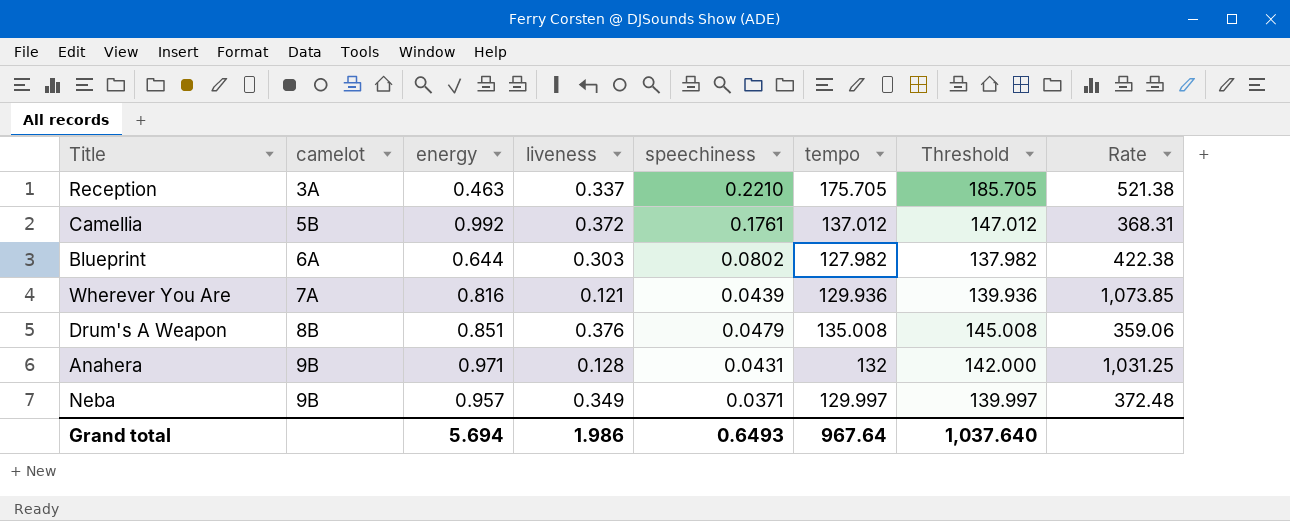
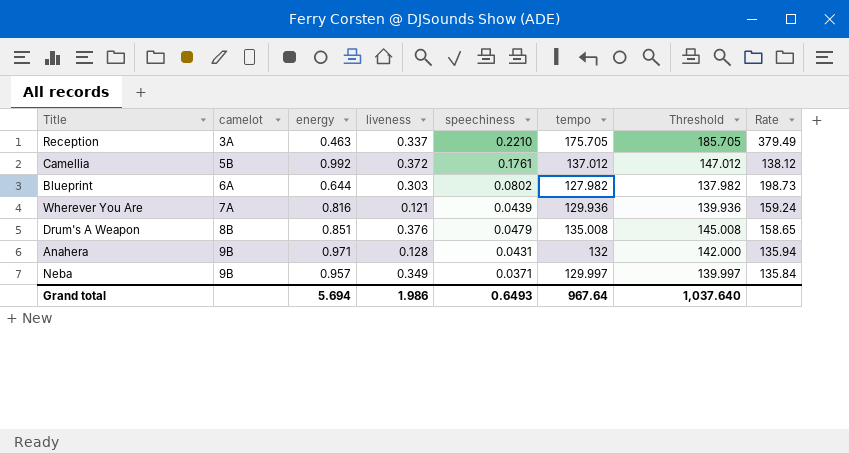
column Rate | formula: [tempo] / [liveness] -> [tempo] / [energy]

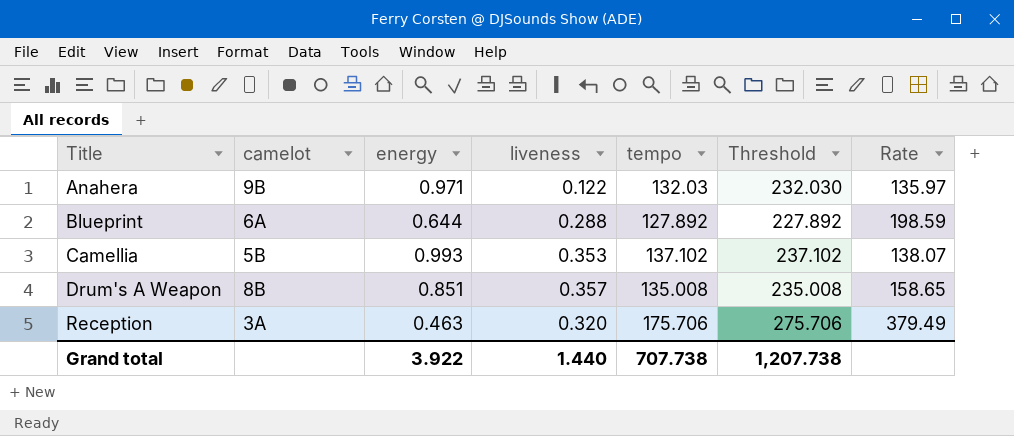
row order: camelot ascending -> Title ascending
column speechiness | position: 5 -> none
column Threshold | formula: [tempo] + 10 -> [tempo] + 100
row Wherever You Are: 7A | 0.816 | 0.121 | 0.0439 | 129.936 | 139.936 | 159.24 -> none
row Neba: 9B | 0.957 | 0.349 | 0.0371 | 129.997 | 139.997 | 135.84 -> none
Anahera | liveness: 0.128 -> 0.122
Anahera | tempo: 132 -> 132.03
Anahera | Rate: 135.94 -> 135.97
Blueprint | liveness: 0.303 -> 0.288
Blueprint | tempo: 127.982 -> 127.892
Blueprint | Rate: 198.73 -> 198.59
Camellia | energy: 0.992 -> 0.993
Camellia | liveness: 0.372 -> 0.353
Camellia | tempo: 137.012 -> 137.102
Camellia | Rate: 138.12 -> 138.07
Drum's A Weapon | liveness: 0.376 -> 0.357
Reception | liveness: 0.337 -> 0.320
Reception | tempo: 175.705 -> 175.706
Grand total | energy: 5.694 -> 3.922
Grand total | liveness: 1.986 -> 1.440
Grand total | tempo: 967.64 -> 707.738
Grand total | Threshold: 1,037.640 -> 1,207.738

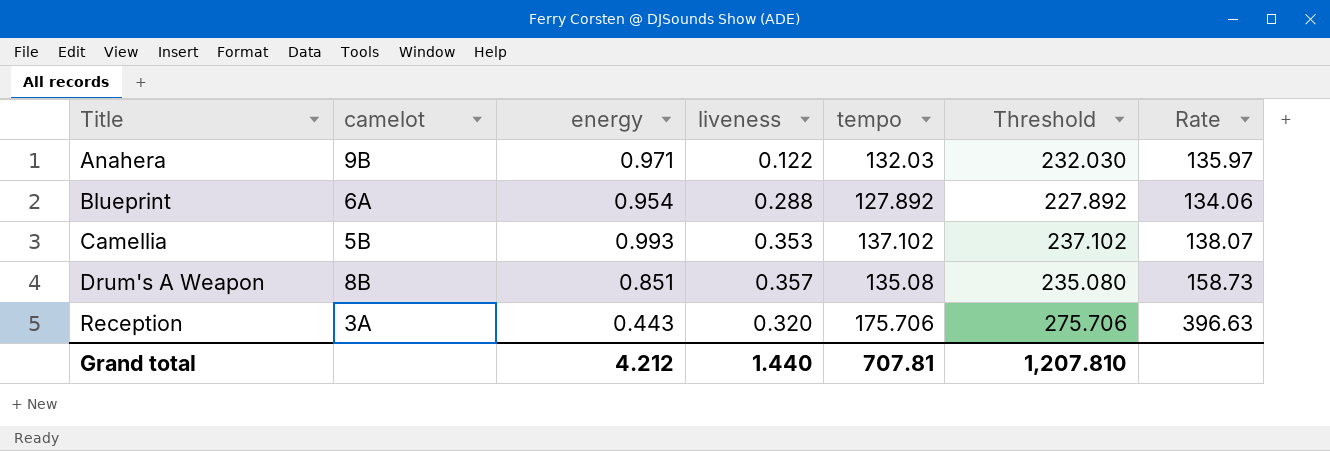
Blueprint | energy: 0.644 -> 0.954
Blueprint | Rate: 198.59 -> 134.06
Drum's A Weapon | tempo: 135.008 -> 135.08
Drum's A Weapon | Threshold: 235.008 -> 235.080
Drum's A Weapon | Rate: 158.65 -> 158.73
Reception | energy: 0.463 -> 0.443
Reception | Rate: 379.49 -> 396.63
Grand total | energy: 3.922 -> 4.212
Grand total | tempo: 707.738 -> 707.81
Grand total | Threshold: 1,207.738 -> 1,207.810

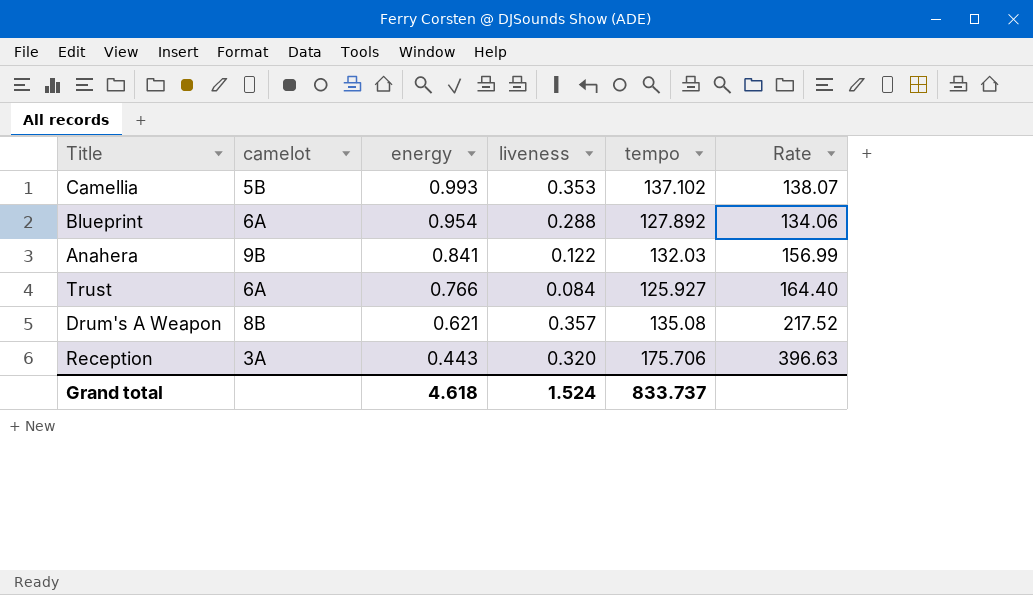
row order: Title ascending -> energy descending
column Threshold | formula: [tempo] + 100 -> none
Anahera | energy: 0.971 -> 0.841
Anahera | Rate: 135.97 -> 156.99
row Trust: none -> 6A | 0.766 | 0.084 | 125.927 | 164.40
Drum's A Weapon | energy: 0.851 -> 0.621
Drum's A Weapon | Rate: 158.73 -> 217.52
Grand total | energy: 4.212 -> 4.618
Grand total | liveness: 1.440 -> 1.524
Grand total | tempo: 707.81 -> 833.737

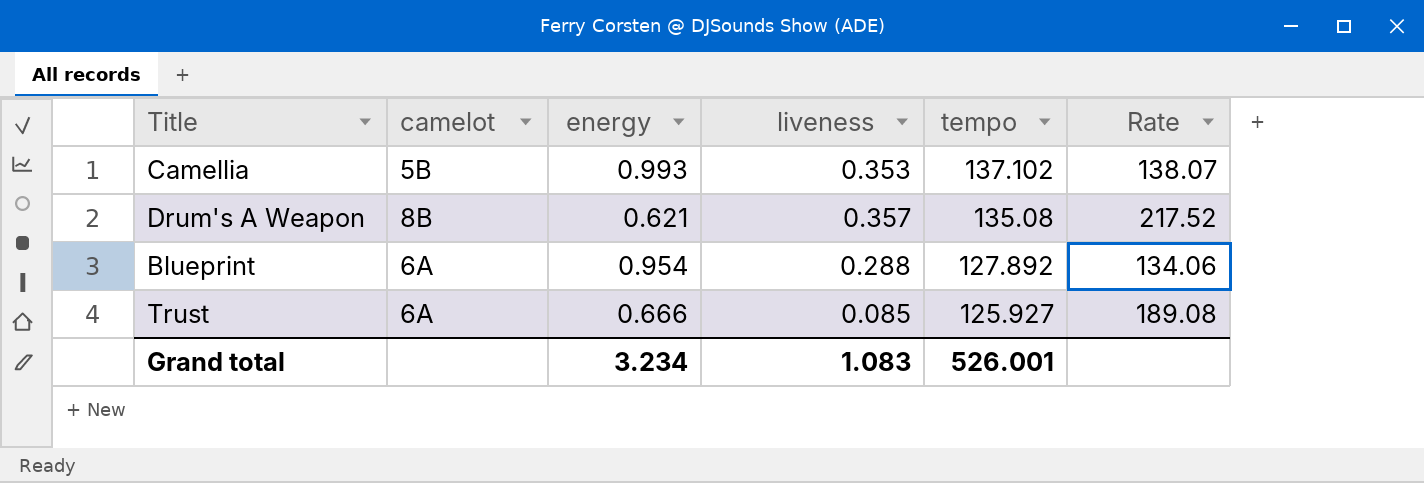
row order: energy descending -> tempo descending
row Anahera: 9B | 0.841 | 0.122 | 132.03 | 156.99 -> none
row Reception: 3A | 0.443 | 0.320 | 175.706 | 396.63 -> none
Trust | energy: 0.766 -> 0.666
Trust | liveness: 0.084 -> 0.085
Trust | Rate: 164.40 -> 189.08
Grand total | energy: 4.618 -> 3.234
Grand total | liveness: 1.524 -> 1.083
Grand total | tempo: 833.737 -> 526.001

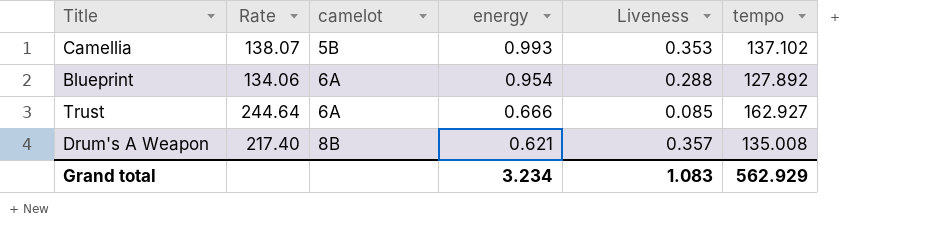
row order: tempo descending -> camelot ascending
column Rate | position: 6 -> 2
column name: liveness -> Liveness
Trust | Rate: 189.08 -> 244.64
Trust | tempo: 125.927 -> 162.927
Drum's A Weapon | Rate: 217.52 -> 217.40
Drum's A Weapon | tempo: 135.08 -> 135.008
Grand total | tempo: 526.001 -> 562.929

